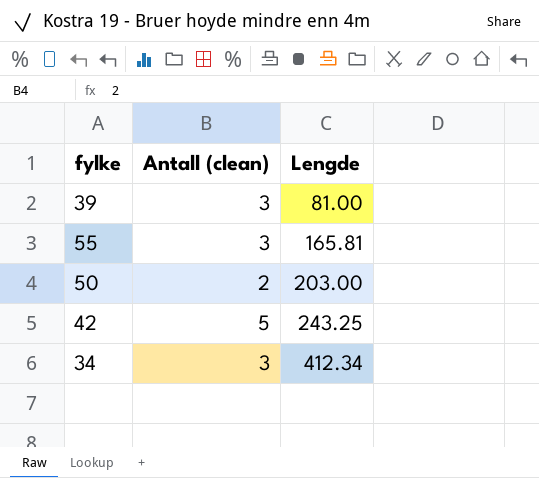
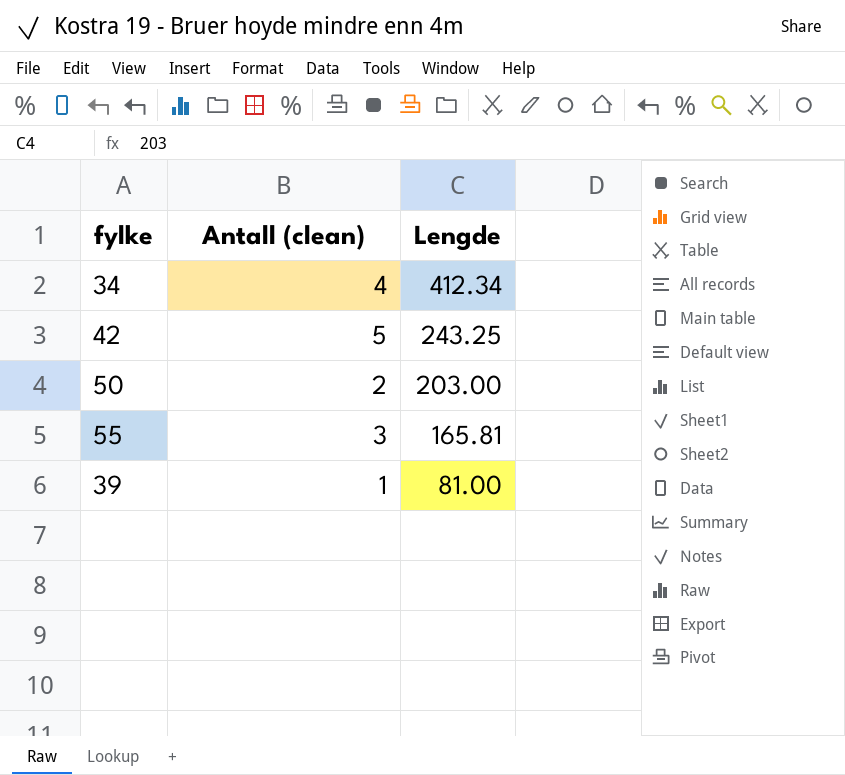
row order: Lengde ascending -> Lengde descending
34 | Antall (clean): 3 -> 4
39 | Antall (clean): 3 -> 1

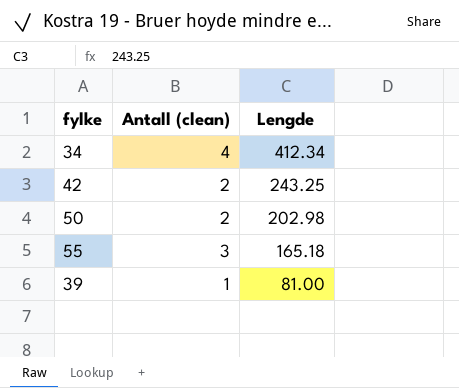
42 | Antall (clean): 5 -> 2
50 | Lengde: 203.00 -> 202.98
55 | Lengde: 165.81 -> 165.18

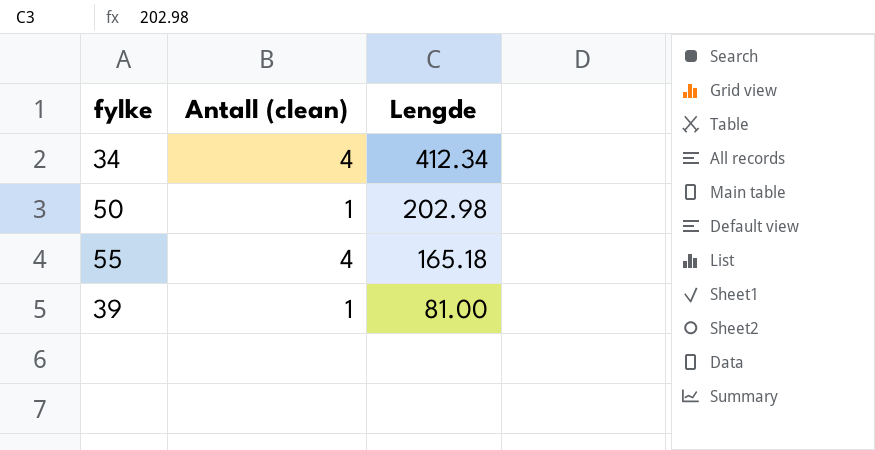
row 42: 2 | 243.25 -> none
50 | Antall (clean): 2 -> 1
55 | Antall (clean): 3 -> 4

